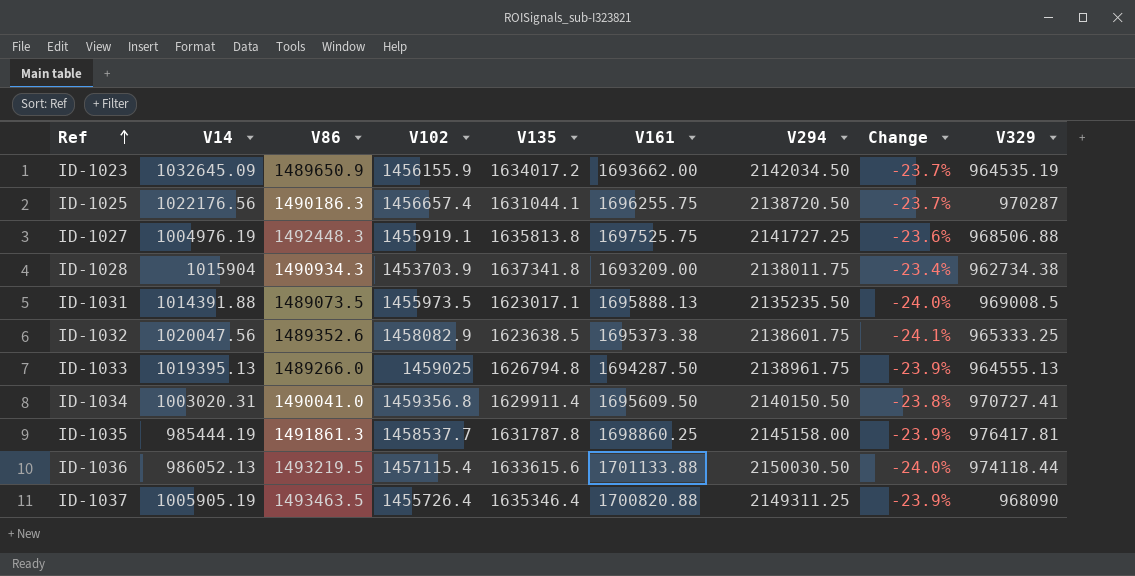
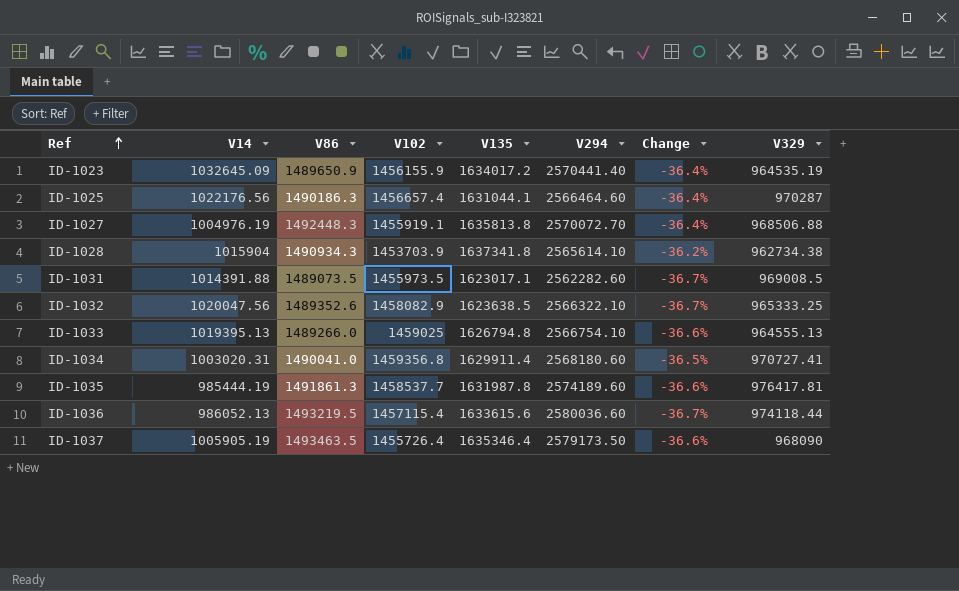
column V161 | position: 6 -> none
ID-1023 | V294: 2142034.50 -> 2570441.40
ID-1023 | Change: -23.7% -> -36.4%
ID-1025 | V294: 2138720.50 -> 2566464.60
ID-1025 | Change: -23.7% -> -36.4%
ID-1027 | V294: 2141727.25 -> 2570072.70
ID-1027 | Change: -23.6% -> -36.4%
ID-1028 | V294: 2138011.75 -> 2565614.10
ID-1028 | Change: -23.4% -> -36.2%
ID-1031 | V294: 2135235.50 -> 2562282.60
ID-1031 | Change: -24.0% -> -36.7%
ID-1032 | V294: 2138601.75 -> 2566322.10
ID-1032 | Change: -24.1% -> -36.7%
ID-1033 | V294: 2138961.75 -> 2566754.10
ID-1033 | Change: -23.9% -> -36.6%
ID-1034 | V294: 2140150.50 -> 2568180.60
ID-1034 | Change: -23.8% -> -36.5%
ID-1035 | V135: 1631787.8 -> 1631987.8
ID-1035 | V294: 2145158.00 -> 2574189.60
ID-1035 | Change: -23.9% -> -36.6%
ID-1036 | V294: 2150030.50 -> 2580036.60
ID-1036 | Change: -24.0% -> -36.7%
ID-1037 | V294: 2149311.25 -> 2579173.50
ID-1037 | Change: -23.9% -> -36.6%

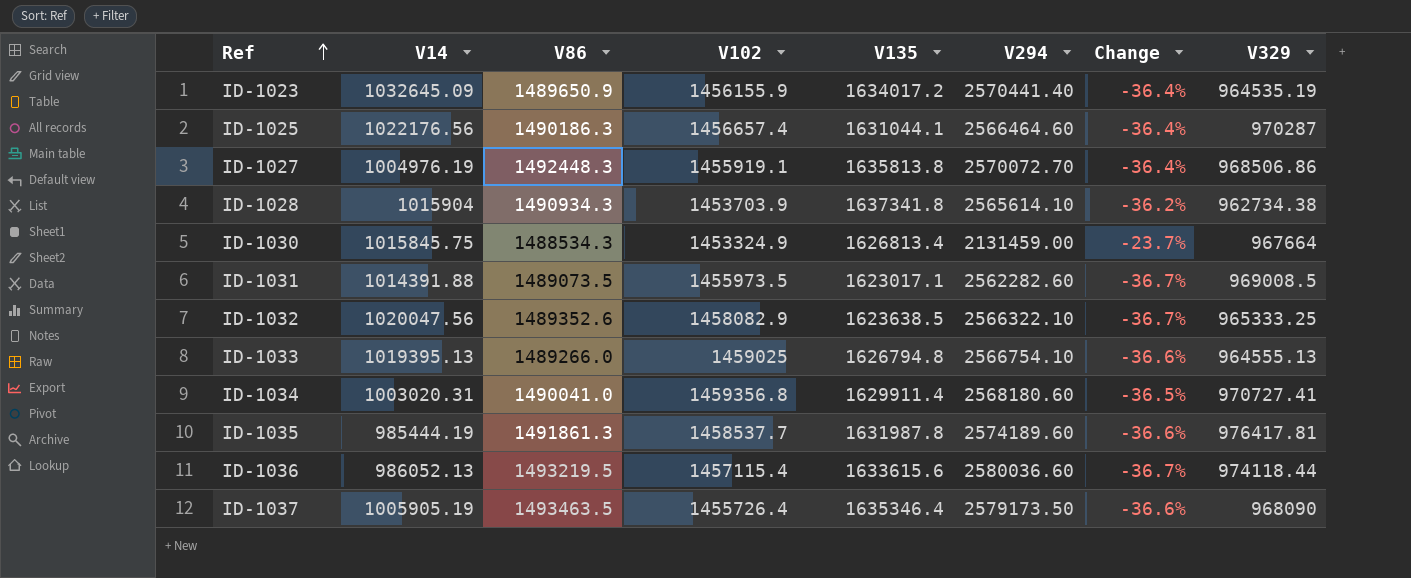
ID-1027 | V329: 968506.88 -> 968506.86
row ID-1030: none -> 1015845.75 | 1488534.3 | 1453324.9 | 1626813.4 | 2131459.00 | -23.7% | 967664

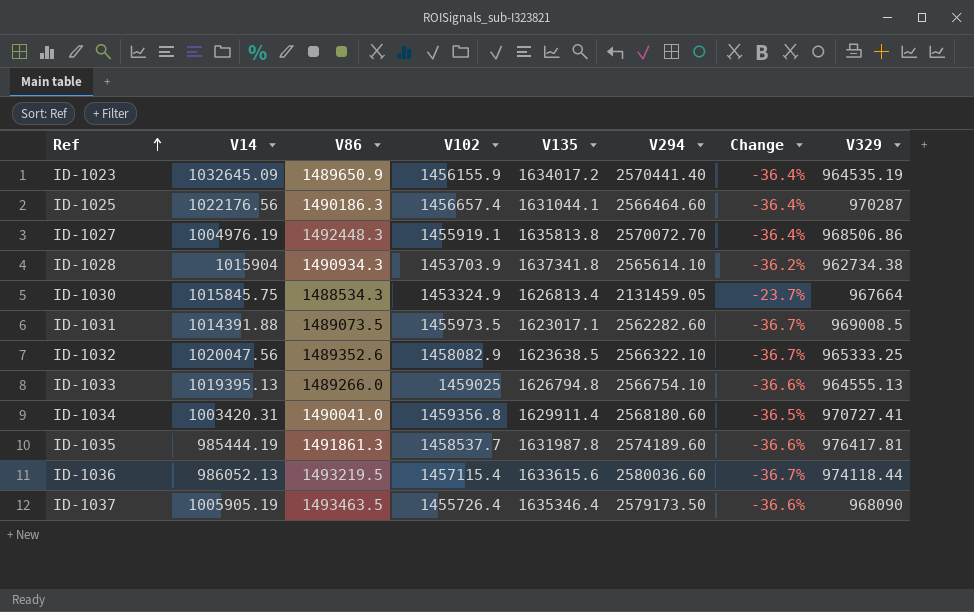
ID-1030 | V294: 2131459.00 -> 2131459.05
ID-1034 | V14: 1003020.31 -> 1003420.31

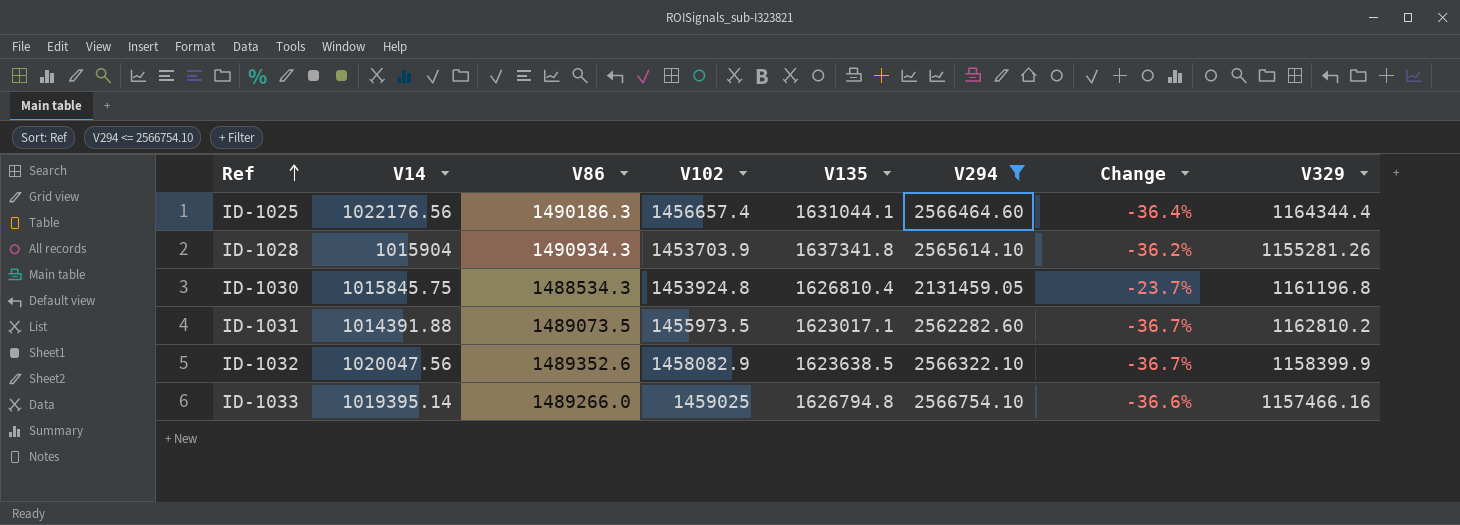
filter: none -> V294 <= 2566754.10
ID-1025 | V329: 970287 -> 1164344.4
ID-1028 | V329: 962734.38 -> 1155281.26
ID-1030 | V102: 1453324.9 -> 1453924.8
ID-1030 | V135: 1626813.4 -> 1626810.4
ID-1030 | V329: 967664 -> 1161196.8
ID-1031 | V329: 969008.5 -> 1162810.2
ID-1032 | V329: 965333.25 -> 1158399.9
ID-1033 | V14: 1019395.13 -> 1019395.14
ID-1033 | V329: 964555.13 -> 1157466.16

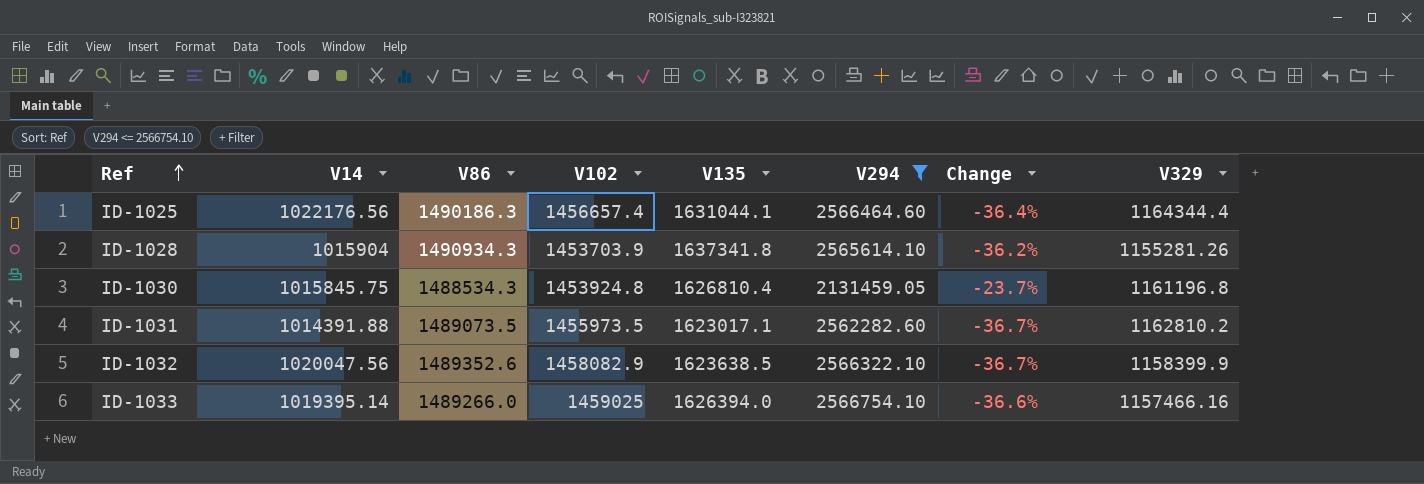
ID-1033 | V135: 1626794.8 -> 1626394.0

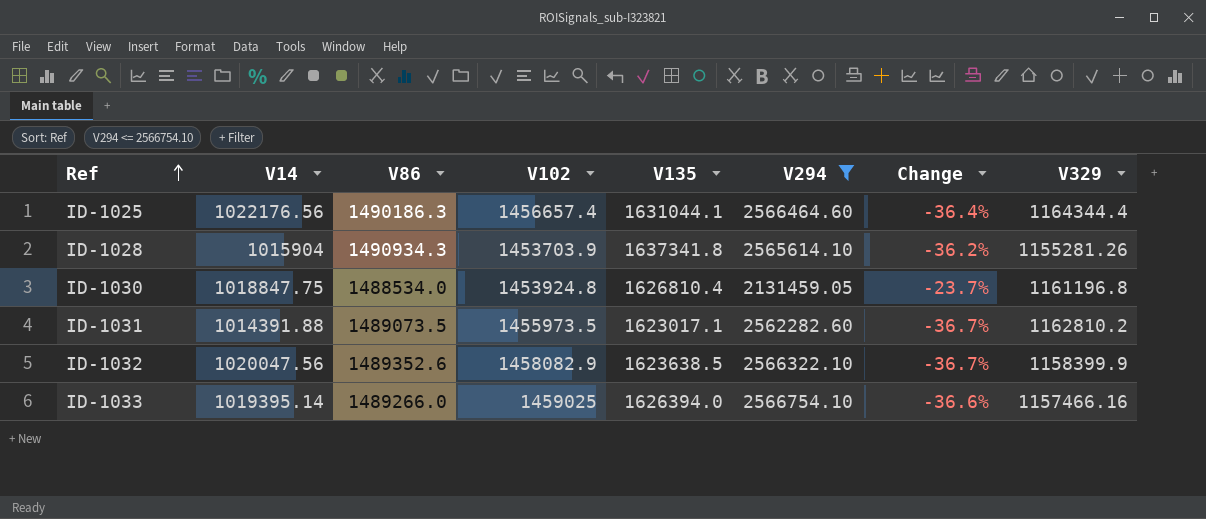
ID-1030 | V14: 1015845.75 -> 1018847.75
ID-1030 | V86: 1488534.3 -> 1488534.0

